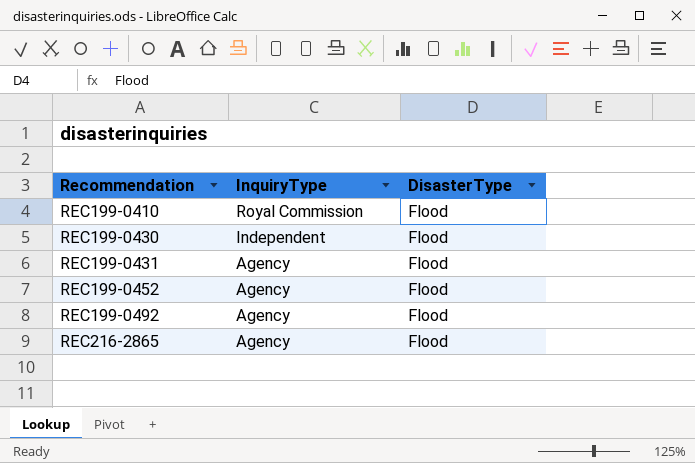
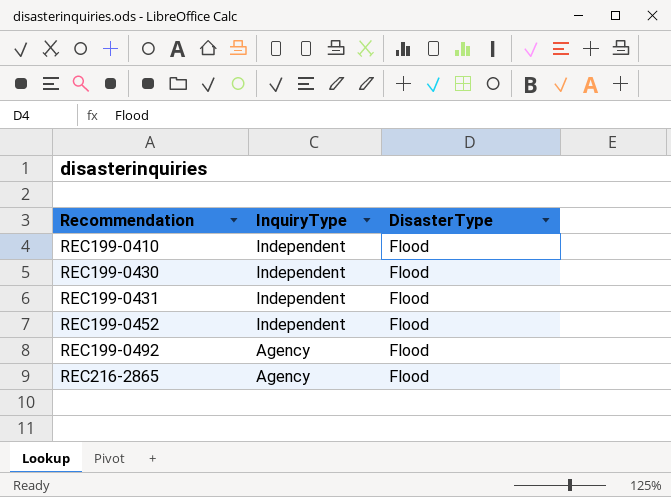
REC199-0410 | InquiryType: Royal Commission -> Independent
REC199-0431 | InquiryType: Agency -> Independent
REC199-0452 | InquiryType: Agency -> Independent

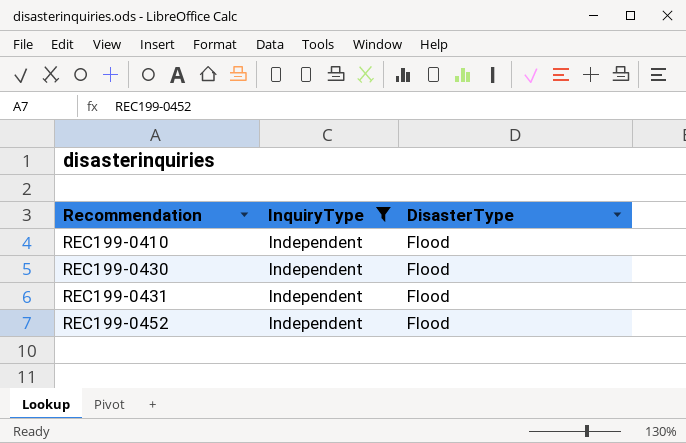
filter: none -> InquiryType = Independent

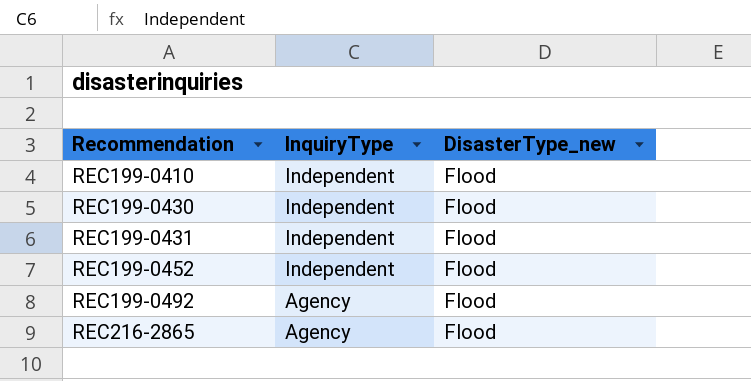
filter: InquiryType = Independent -> none
column name: DisasterType -> DisasterType_new

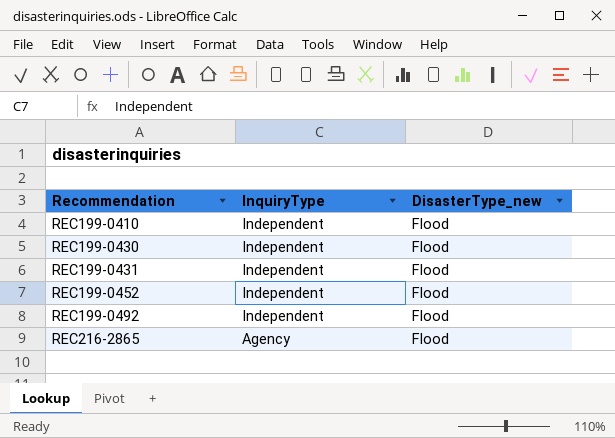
REC199-0492 | InquiryType: Agency -> Independent

